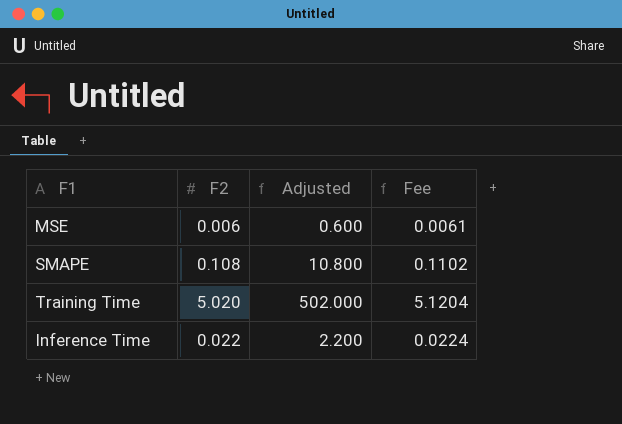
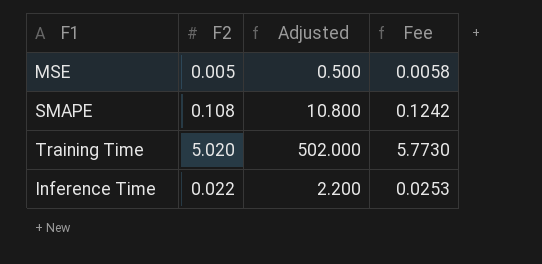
column Fee | formula: [F2] * 1.02 -> [F2] * 1.15
MSE | F2: 0.006 -> 0.005
MSE | Adjusted: 0.600 -> 0.500

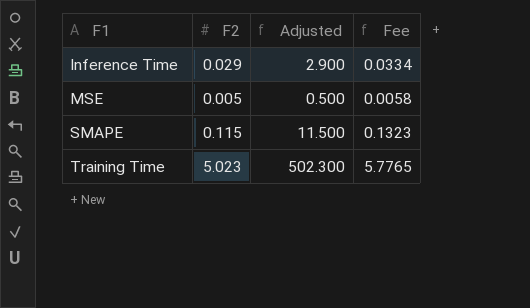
row order: none -> F1 ascending
Inference Time | F2: 0.022 -> 0.029
Inference Time | Adjusted: 2.200 -> 2.900
Inference Time | Fee: 0.0253 -> 0.0334
SMAPE | F2: 0.108 -> 0.115
SMAPE | Adjusted: 10.800 -> 11.500
SMAPE | Fee: 0.1242 -> 0.1323
Training Time | F2: 5.020 -> 5.023
Training Time | Adjusted: 502.000 -> 502.300
Training Time | Fee: 5.7730 -> 5.7765

